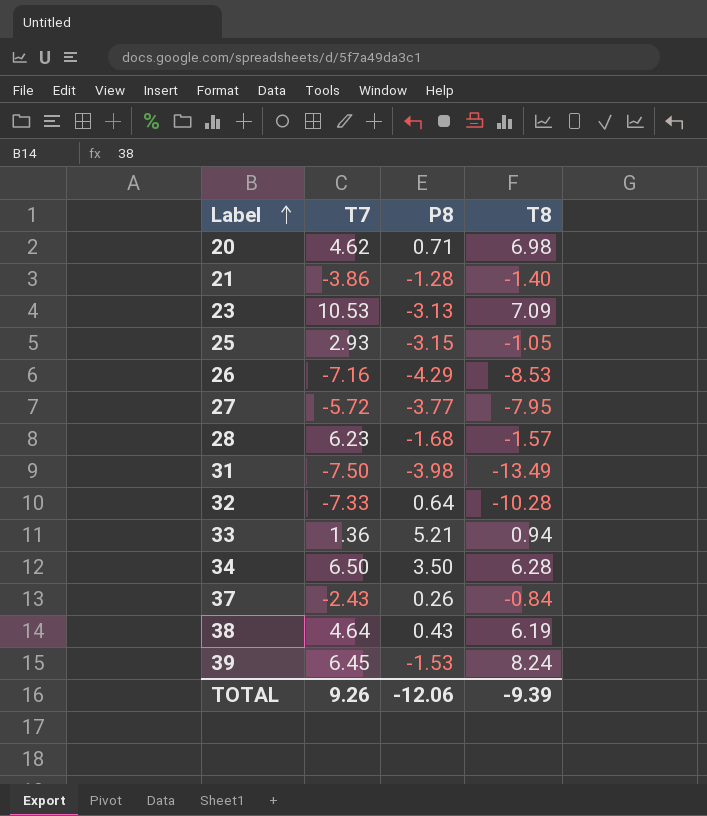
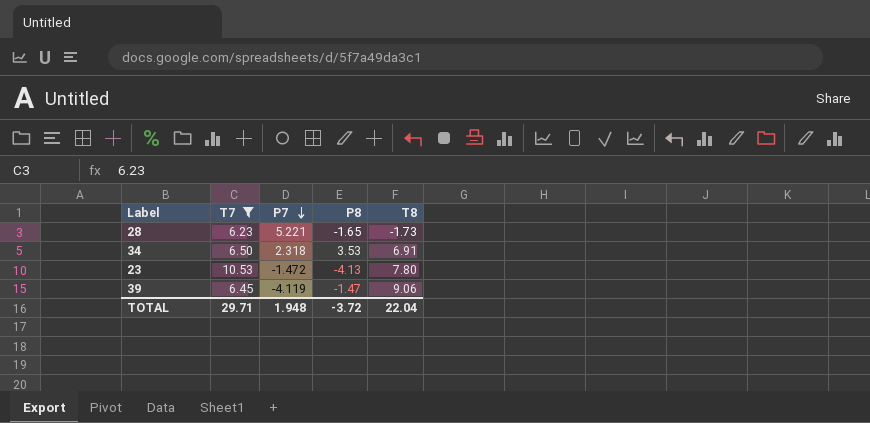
filter: none -> T7 >= 6.23
row order: Label ascending -> P7 descending
column P7 | position: none -> 3
28 | P8: -1.68 -> -1.65
28 | T8: -1.57 -> -1.73
34 | P8: 3.50 -> 3.53
34 | T8: 6.28 -> 6.91
23 | P8: -3.13 -> -4.13
23 | T8: 7.09 -> 7.80
39 | P8: -1.53 -> -1.47
39 | T8: 8.24 -> 9.06
TOTAL | T7: 9.26 -> 29.71
TOTAL | P8: -12.06 -> -3.72
TOTAL | T8: -9.39 -> 22.04

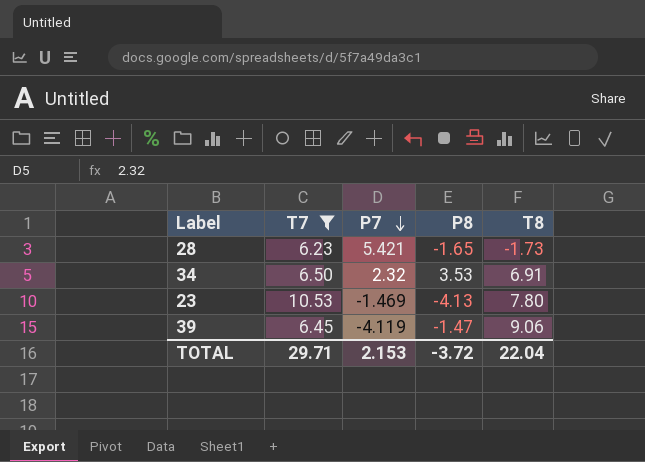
28 | P7: 5.221 -> 5.421
34 | P7: 2.318 -> 2.32
23 | P7: -1.472 -> -1.469
TOTAL | P7: 1.948 -> 2.153

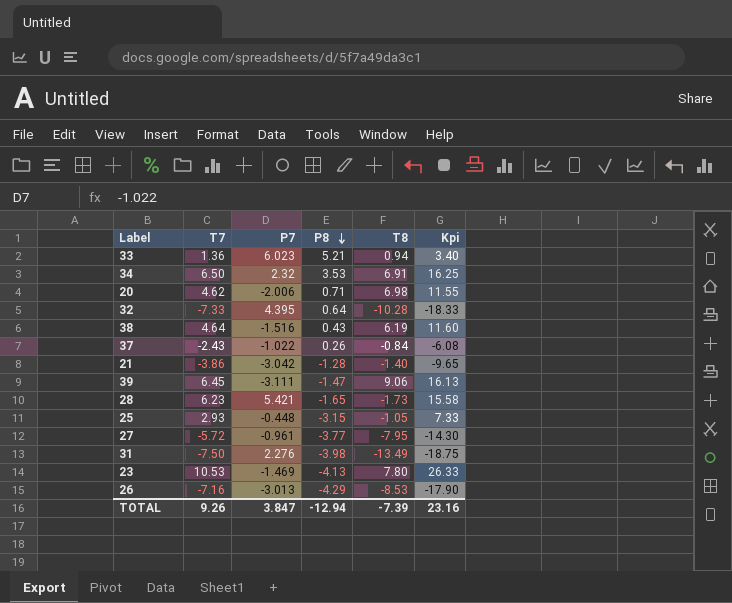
filter: T7 >= 6.23 -> none
row order: P7 descending -> P8 descending
column Kpi | formula: none -> [T7] * 2.5
39 | P7: -4.119 -> -3.111
TOTAL | T7: 29.71 -> 9.26
TOTAL | P7: 2.153 -> 3.847
TOTAL | P8: -3.72 -> -12.94
TOTAL | T8: 22.04 -> -7.39

